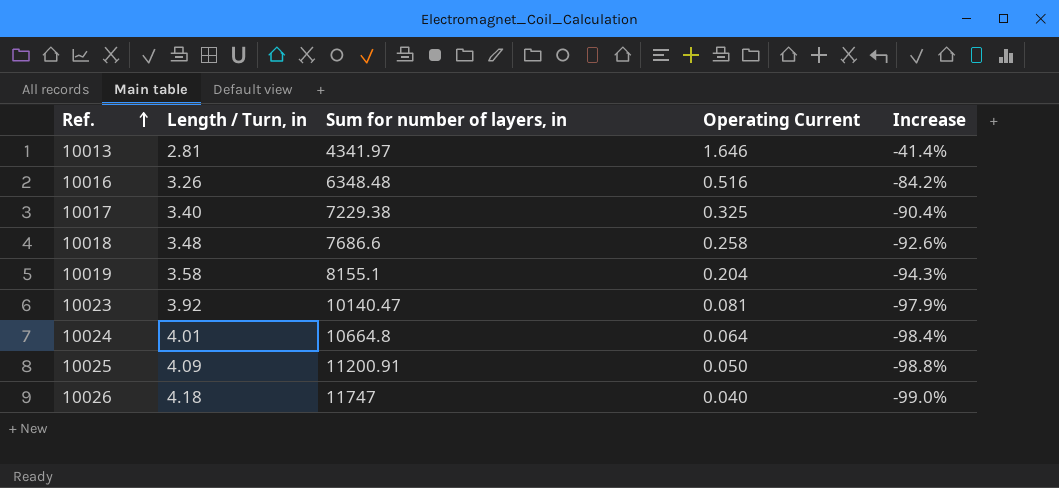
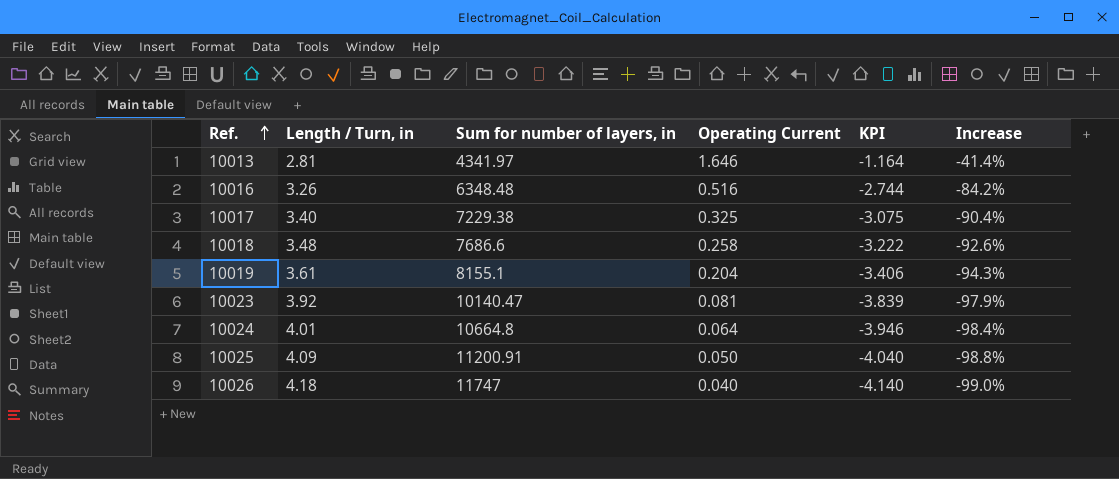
column KPI | formula: none -> [Operating Current] - [Length / Turn, in]
10019 | Length / Turn, in: 3.58 -> 3.61

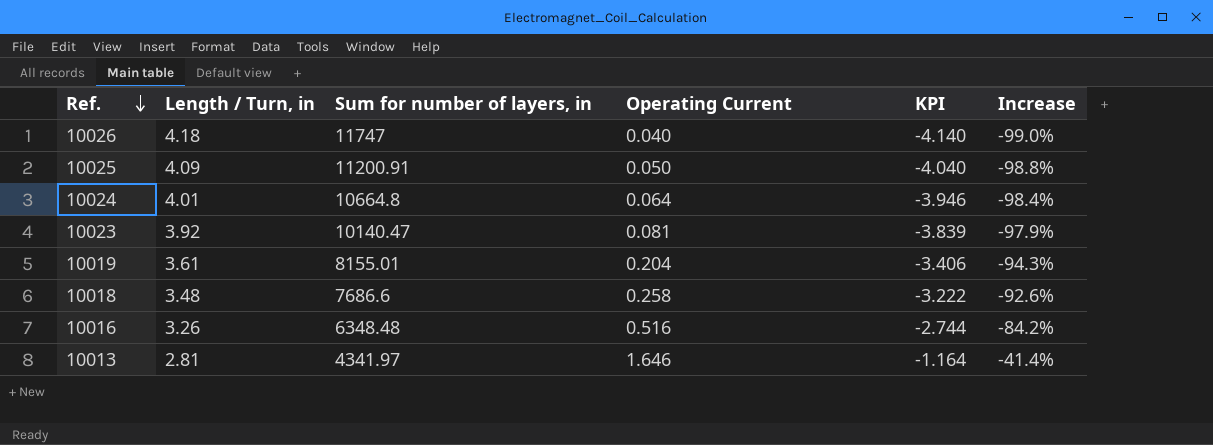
row order: Ref. ascending -> Ref. descending
row 10017: 3.40 | 7229.38 | 0.325 | -3.075 | -90.4% -> none
10019 | Sum for number of layers, in: 8155.1 -> 8155.01

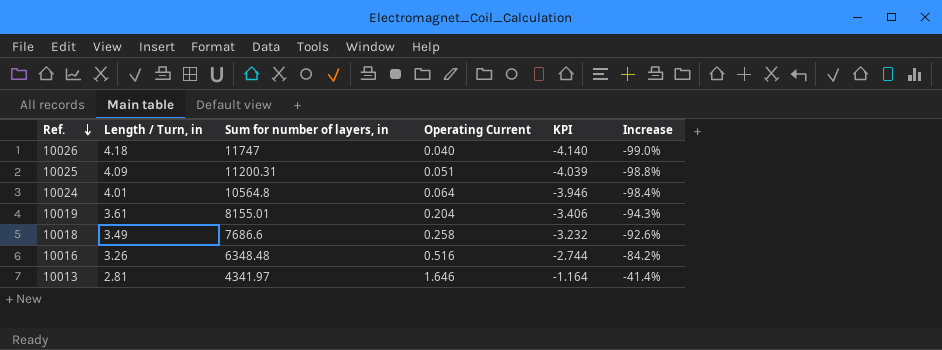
row 10023: 3.92 | 10140.47 | 0.081 | -3.839 | -97.9% -> none
10025 | Sum for number of layers, in: 11200.91 -> 11200.31
10025 | Operating Current: 0.050 -> 0.051
10025 | KPI: -4.040 -> -4.039
10024 | Sum for number of layers, in: 10664.8 -> 10564.8
10018 | Length / Turn, in: 3.48 -> 3.49
10018 | KPI: -3.222 -> -3.232

